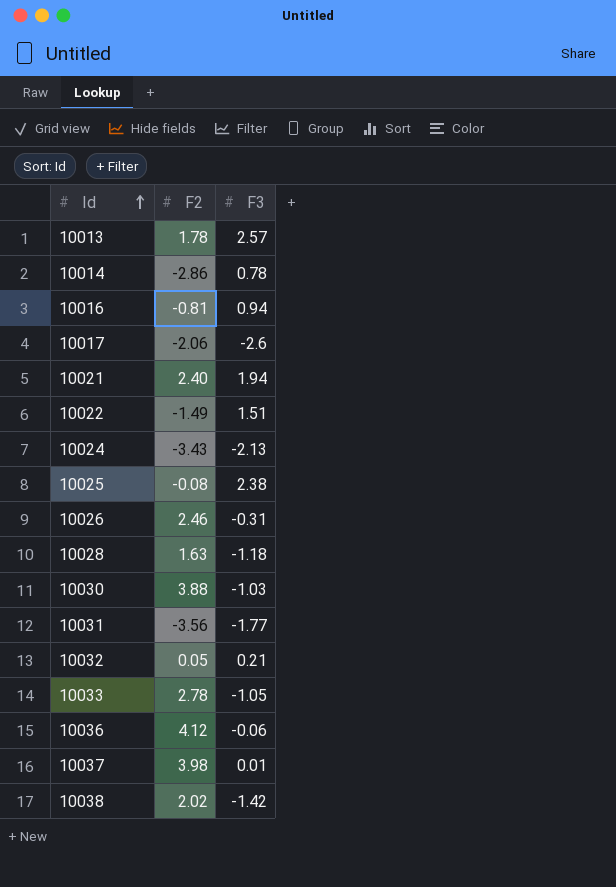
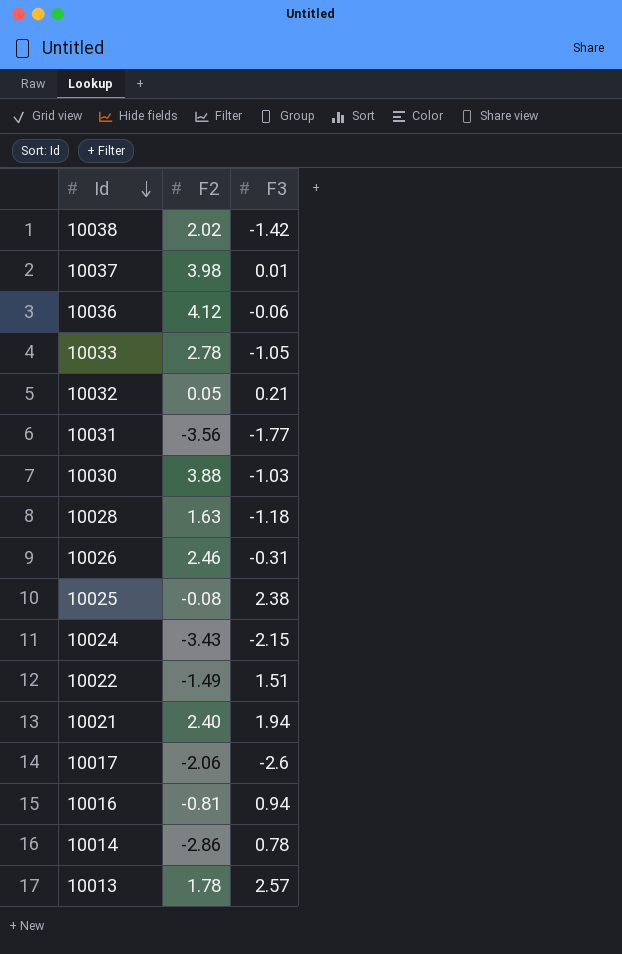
row order: Id ascending -> Id descending
10024 | F3: -2.13 -> -2.15

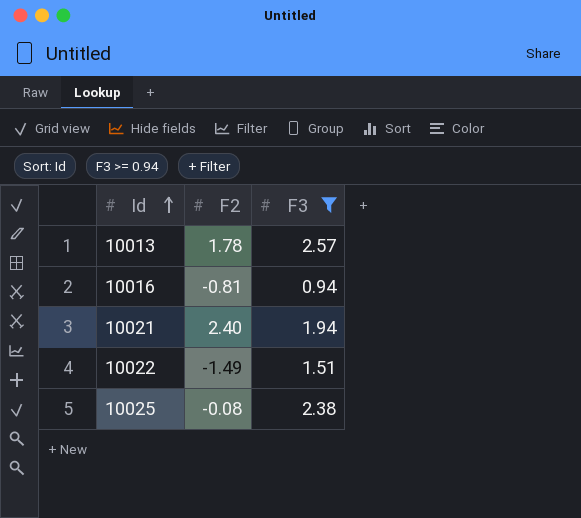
filter: none -> F3 >= 0.94
row order: Id descending -> Id ascending

